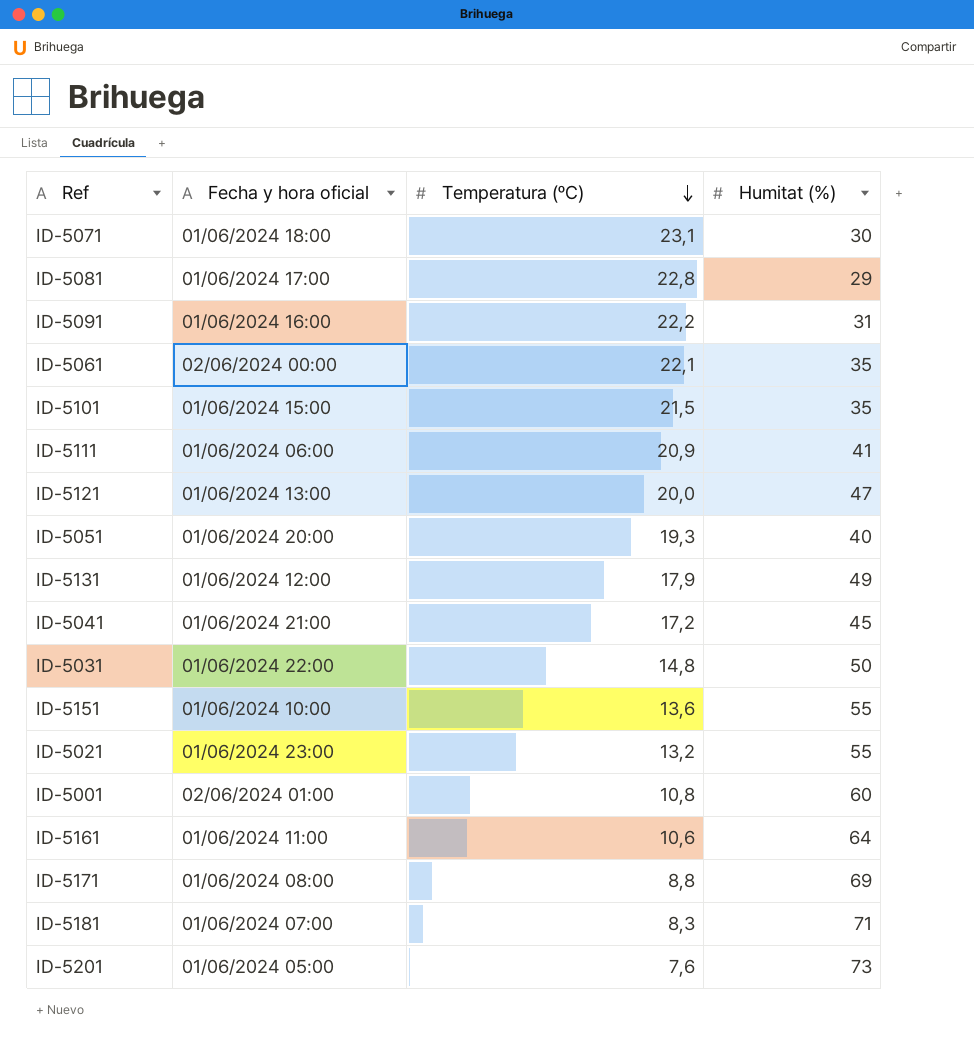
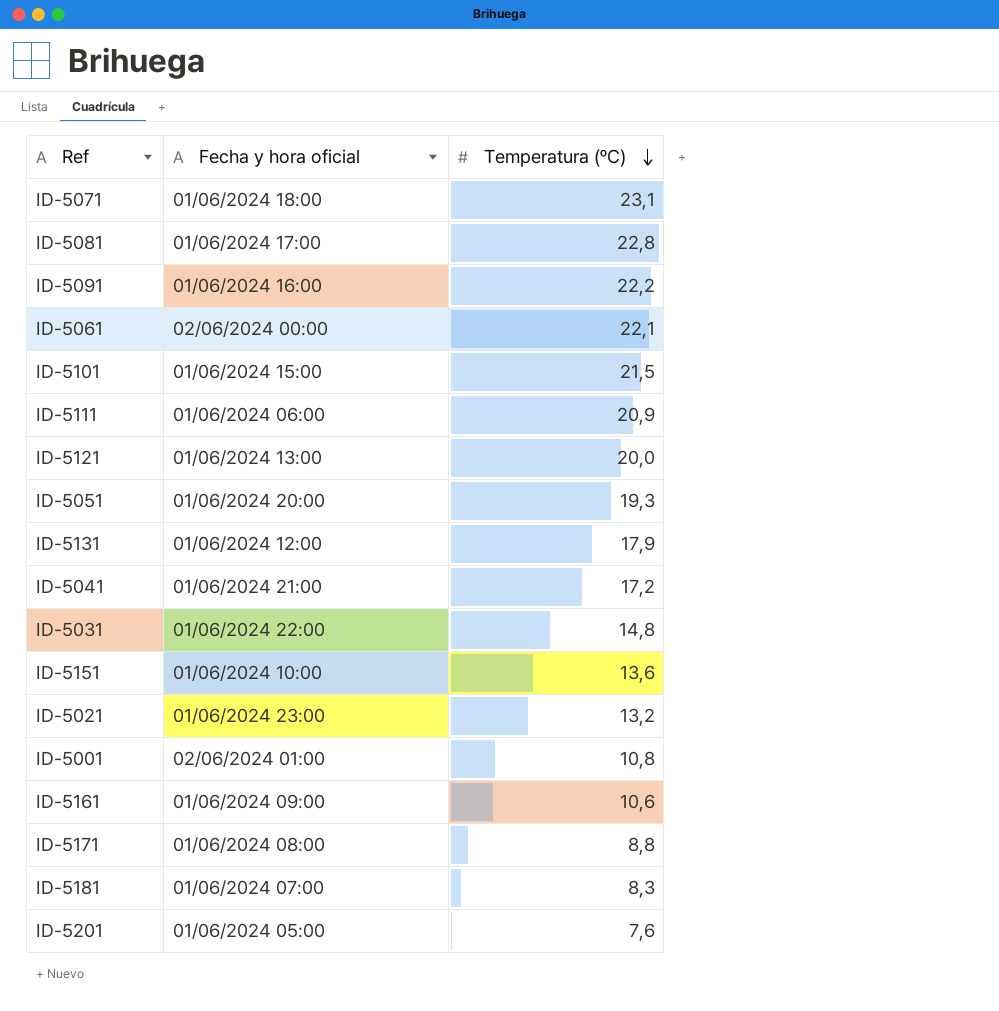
column Humitat (%) | position: 4 -> none
ID-5161 | Fecha y hora oficial: 01/06/2024 11:00 -> 01/06/2024 09:00

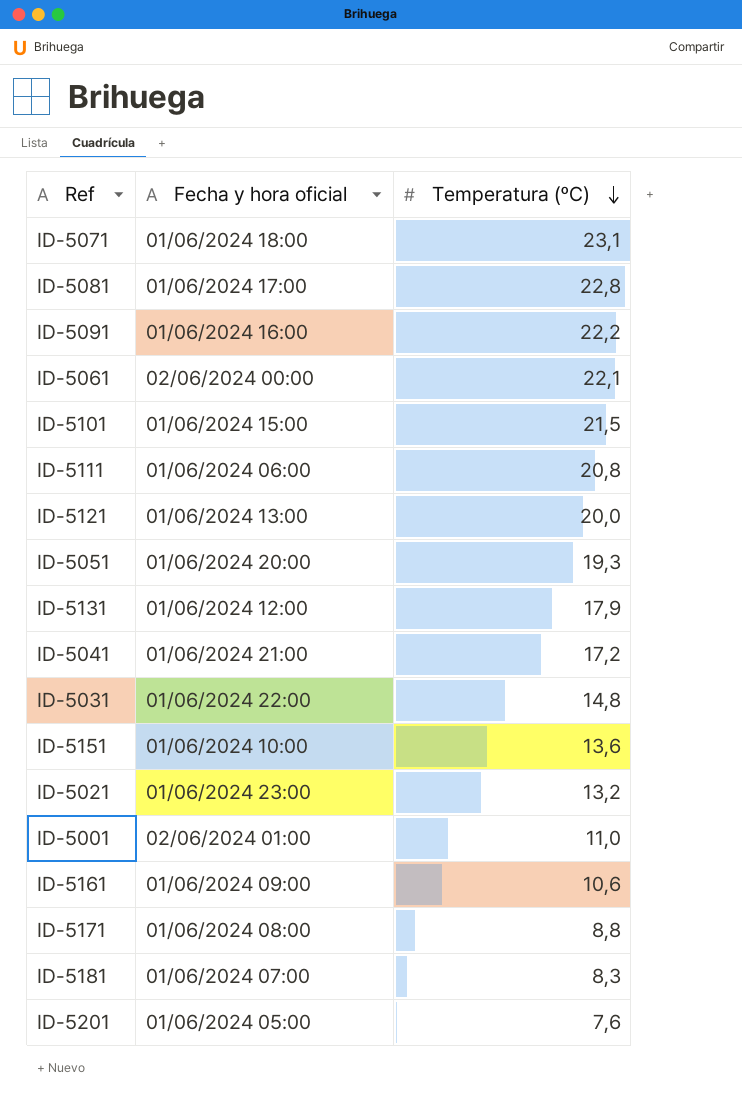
ID-5111 | Temperatura (ºC): 20,9 -> 20,8
ID-5001 | Temperatura (ºC): 10,8 -> 11,0

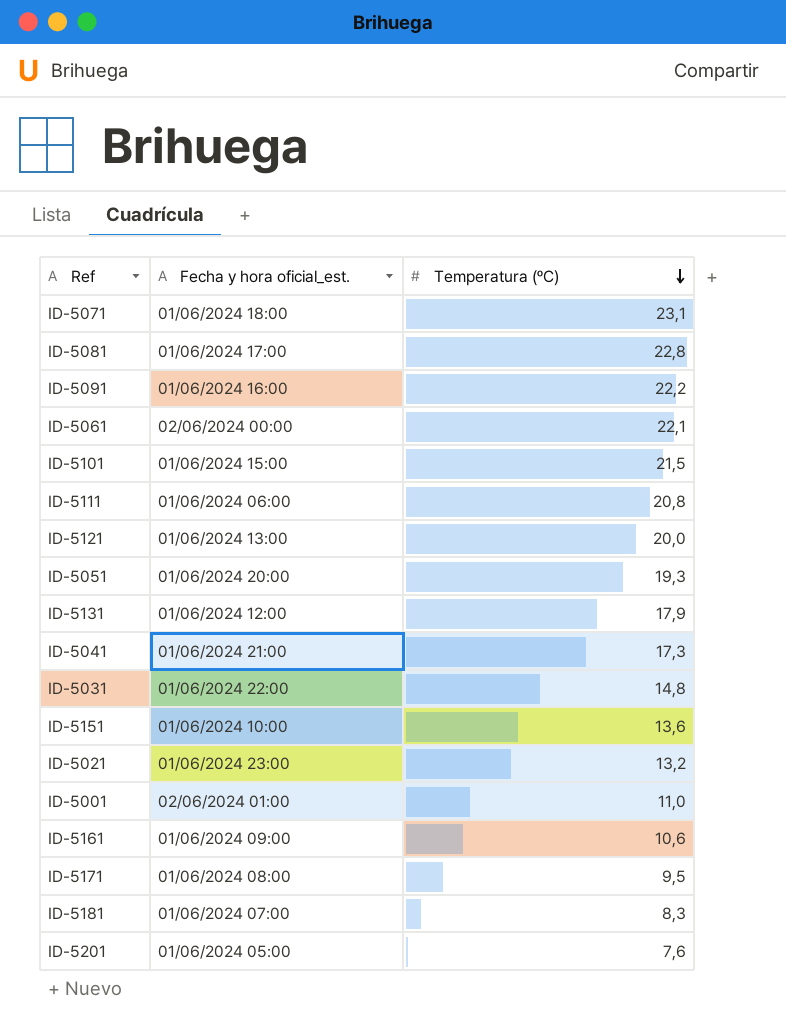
column name: Fecha y hora oficial -> Fecha y hora oficial_est.
ID-5041 | Temperatura (ºC): 17,2 -> 17,3
ID-5171 | Temperatura (ºC): 8,8 -> 9,5

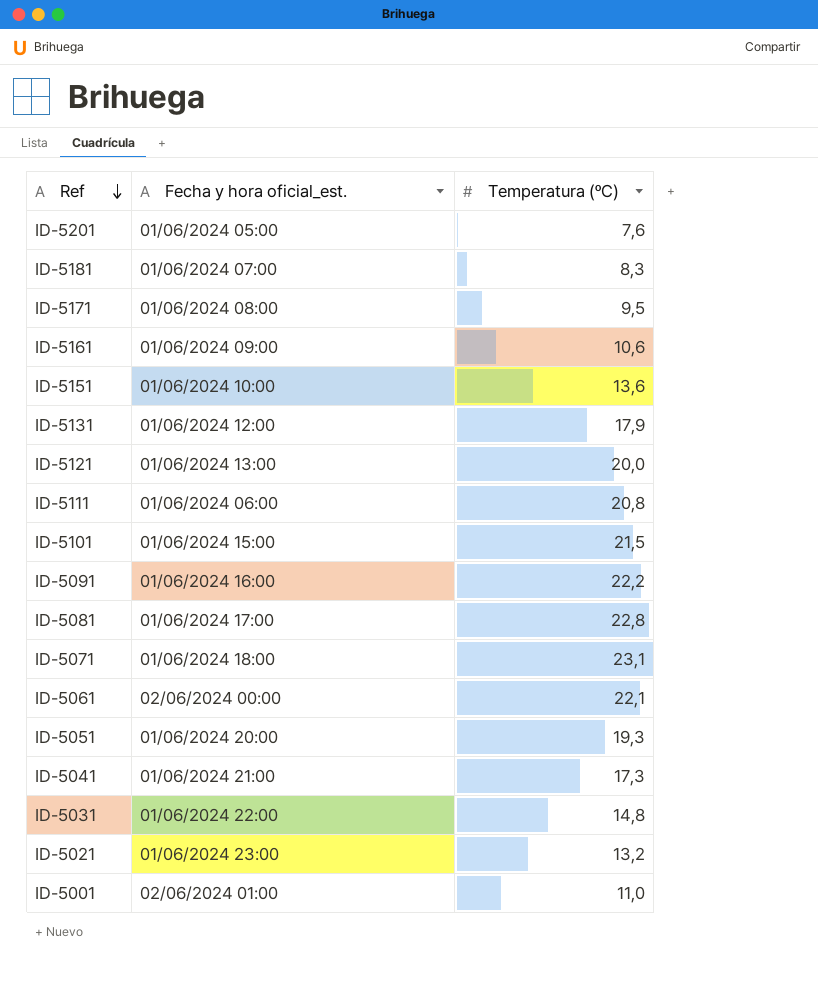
row order: Temperatura (ºC) descending -> Ref descending

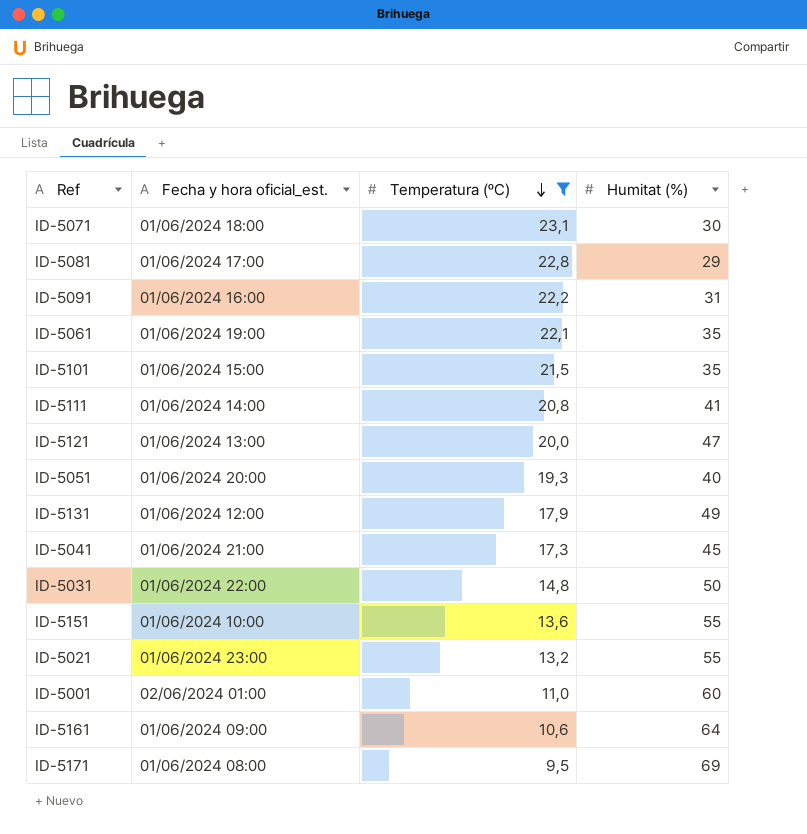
filter: none -> Temperatura (ºC) >= 9,5
row order: Ref descending -> Temperatura (ºC) descending
column Humitat (%) | position: none -> 4
ID-5061 | Fecha y hora oficial_est.: 02/06/2024 00:00 -> 01/06/2024 19:00
ID-5111 | Fecha y hora oficial_est.: 01/06/2024 06:00 -> 01/06/2024 14:00

